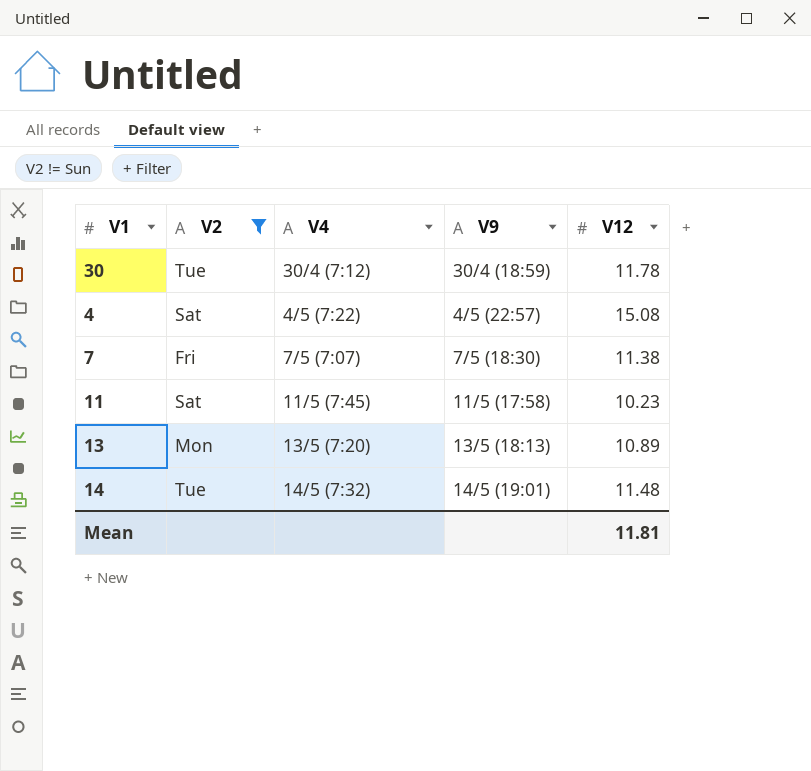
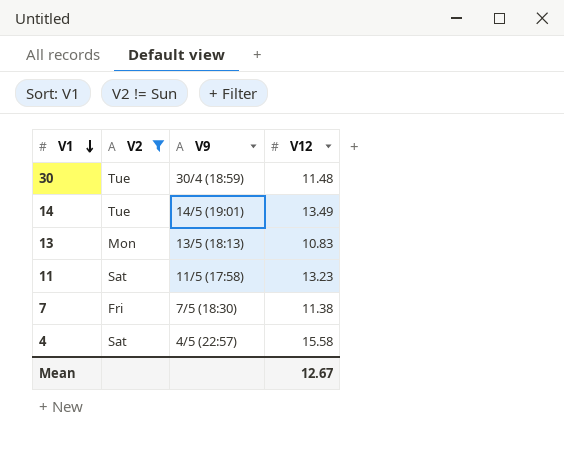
row order: none -> V1 descending
column V4 | position: 3 -> none
30 | V12: 11.78 -> 11.48
14 | V12: 11.48 -> 13.49
13 | V12: 10.89 -> 10.83
11 | V12: 10.23 -> 13.23
4 | V12: 15.08 -> 15.58
Mean | V12: 11.81 -> 12.67

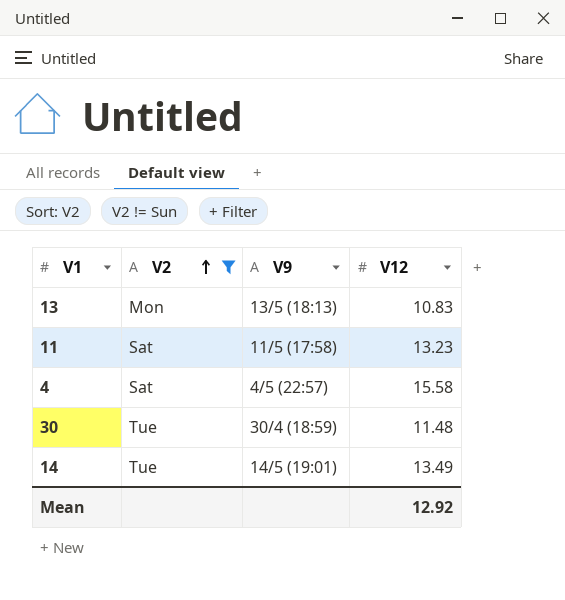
row order: V1 descending -> V2 ascending
row 7: Fri | 7/5 (18:30) | 11.38 -> none
Mean | V12: 12.67 -> 12.92

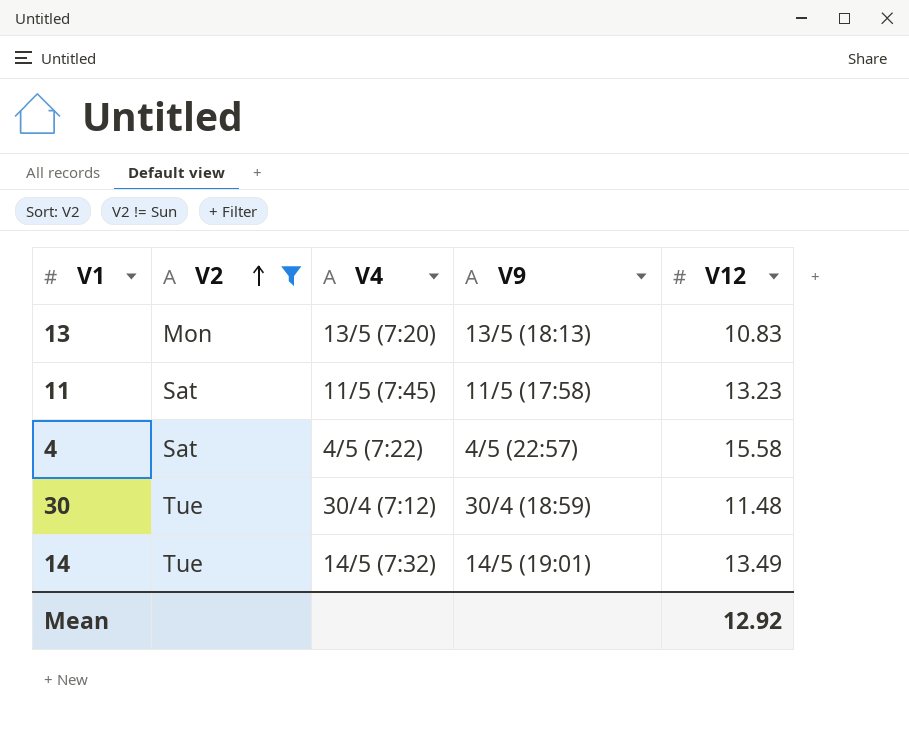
column V4 | position: none -> 3

